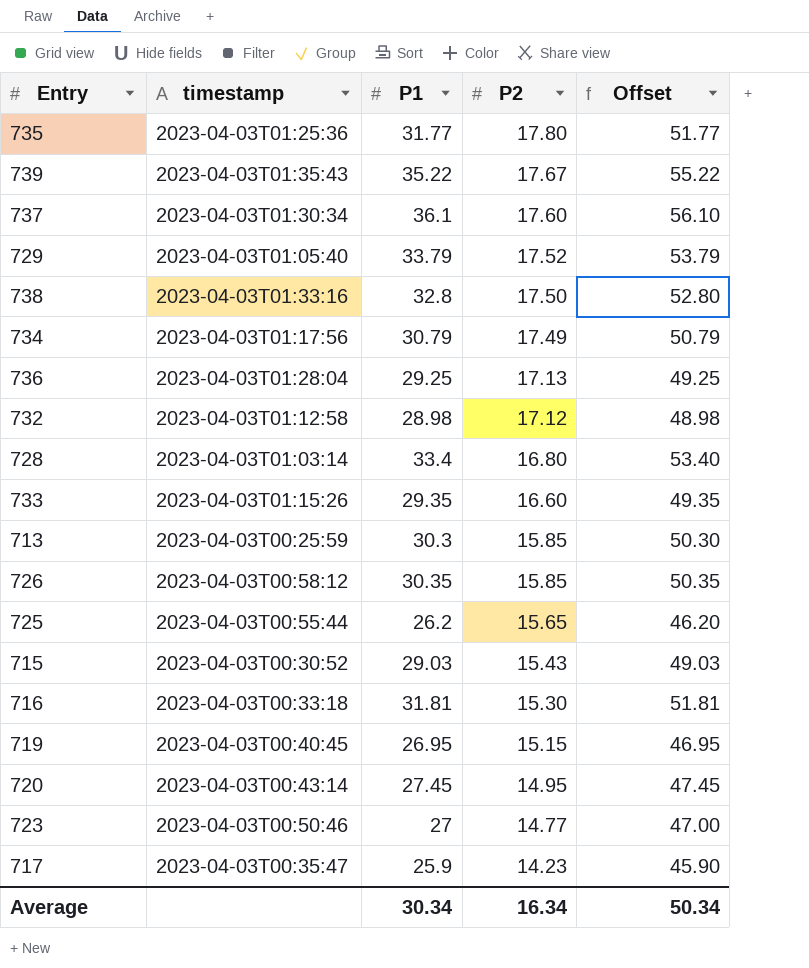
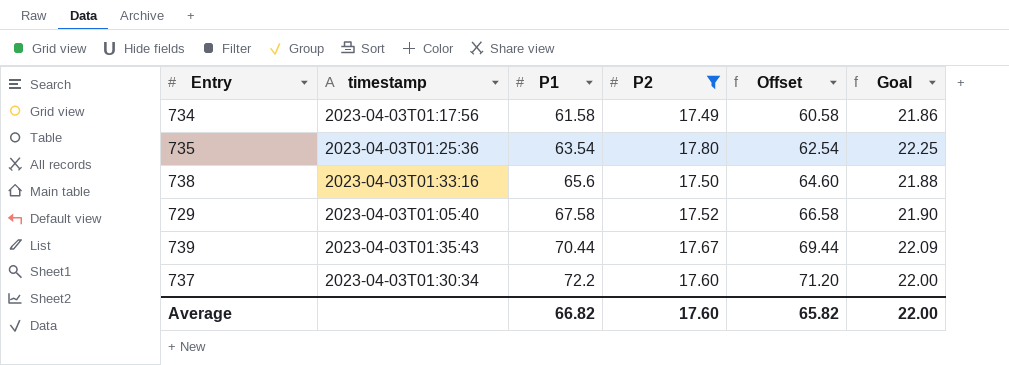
filter: none -> P2 >= 17.49
row order: P2 descending -> P1 ascending
column Offset | formula: [P1] + 20 -> [P1] - 1
column Goal | formula: none -> [P2] * 1.25
734 | P1: 30.79 -> 61.58
735 | P1: 31.77 -> 63.54
738 | P1: 32.8 -> 65.6
729 | P1: 33.79 -> 67.58
739 | P1: 35.22 -> 70.44
737 | P1: 36.1 -> 72.2
Average | P1: 30.34 -> 66.82
Average | P2: 16.34 -> 17.60
Average | Offset: 50.34 -> 65.82

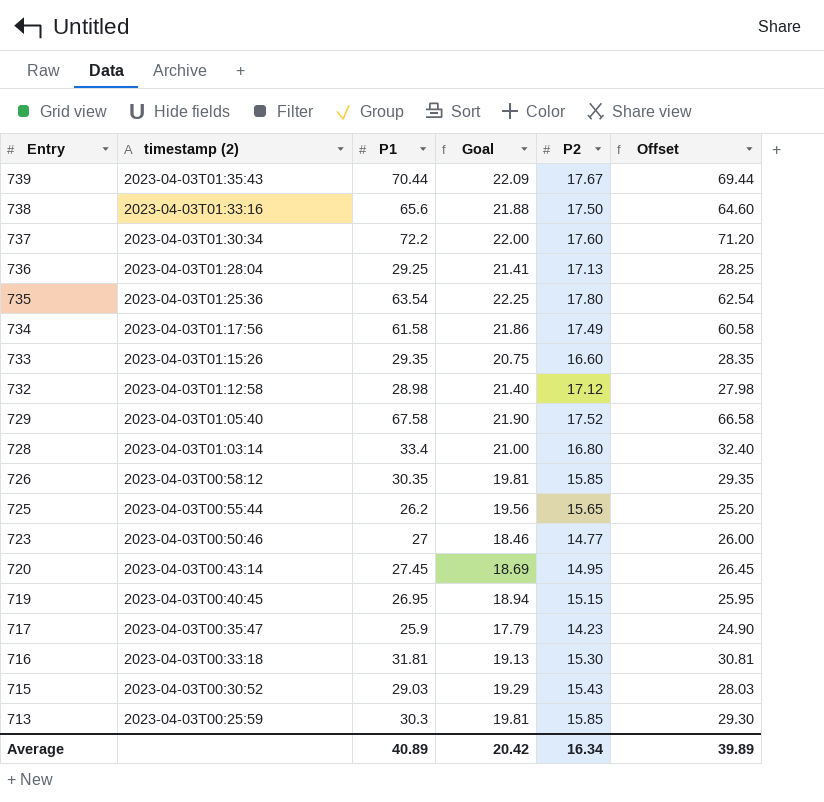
filter: P2 >= 17.49 -> none
row order: P1 ascending -> Entry descending
column name: timestamp -> timestamp (2)
column Goal | position: 6 -> 4
Average | P1: 66.82 -> 40.89
Average | Goal: 22.00 -> 20.42
Average | P2: 17.60 -> 16.34
Average | Offset: 65.82 -> 39.89

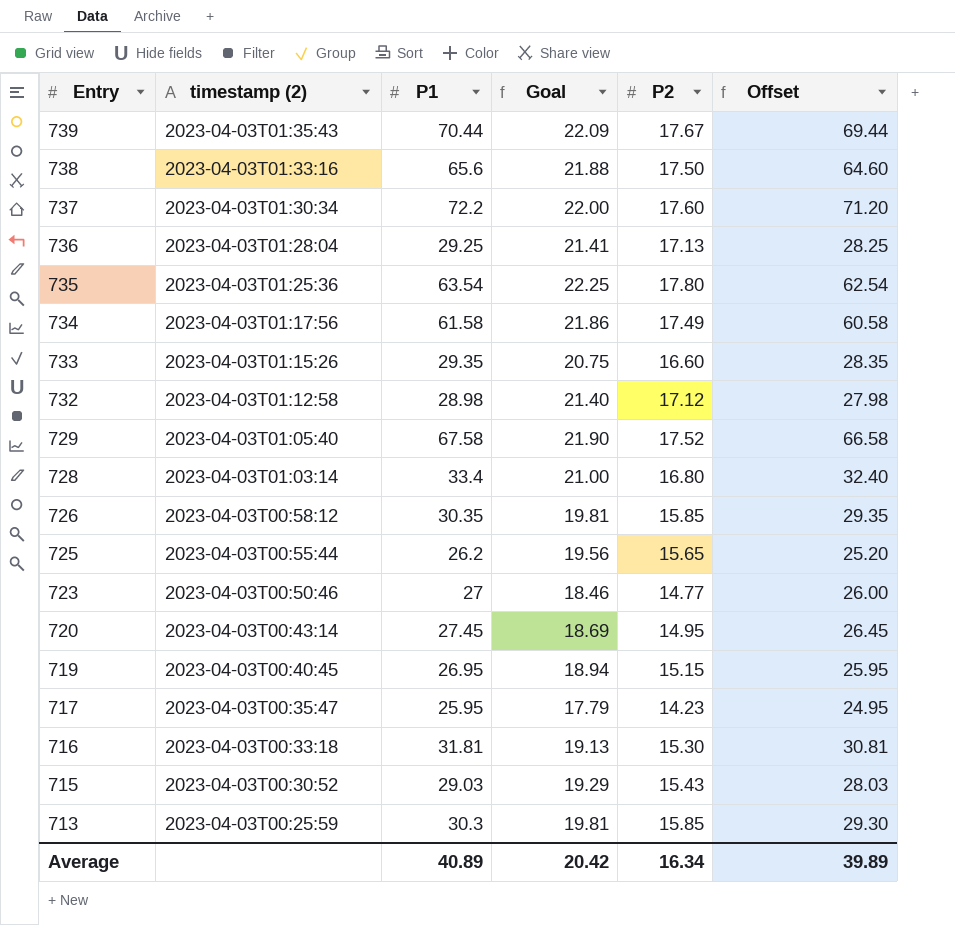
717 | P1: 25.9 -> 25.95
717 | Offset: 24.90 -> 24.95

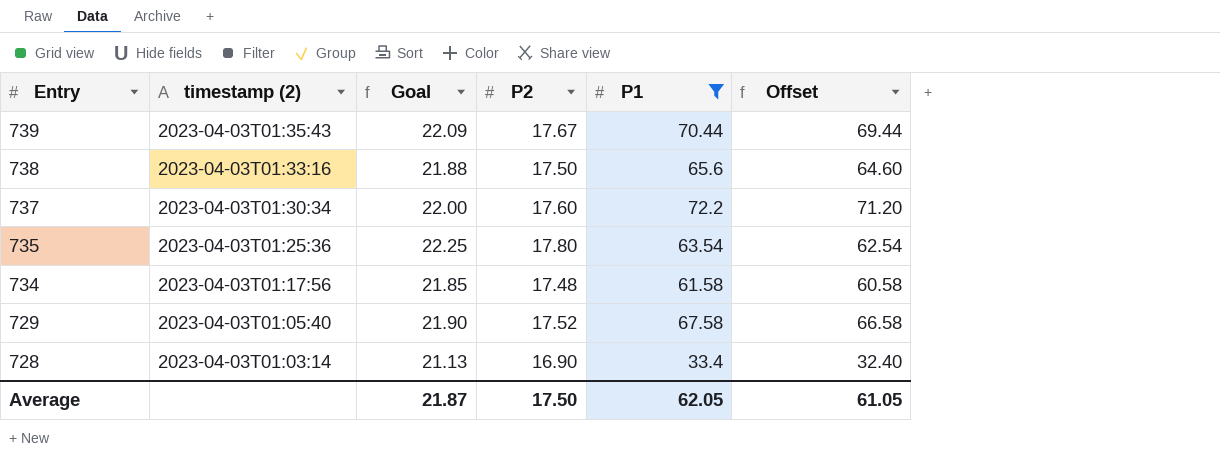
filter: none -> P1 >= 33.4
column P1 | position: 3 -> 5
734 | Goal: 21.86 -> 21.85
734 | P2: 17.49 -> 17.48
728 | Goal: 21.00 -> 21.13
728 | P2: 16.80 -> 16.90
Average | Goal: 20.42 -> 21.87
Average | P2: 16.34 -> 17.50
Average | P1: 40.89 -> 62.05
Average | Offset: 39.89 -> 61.05

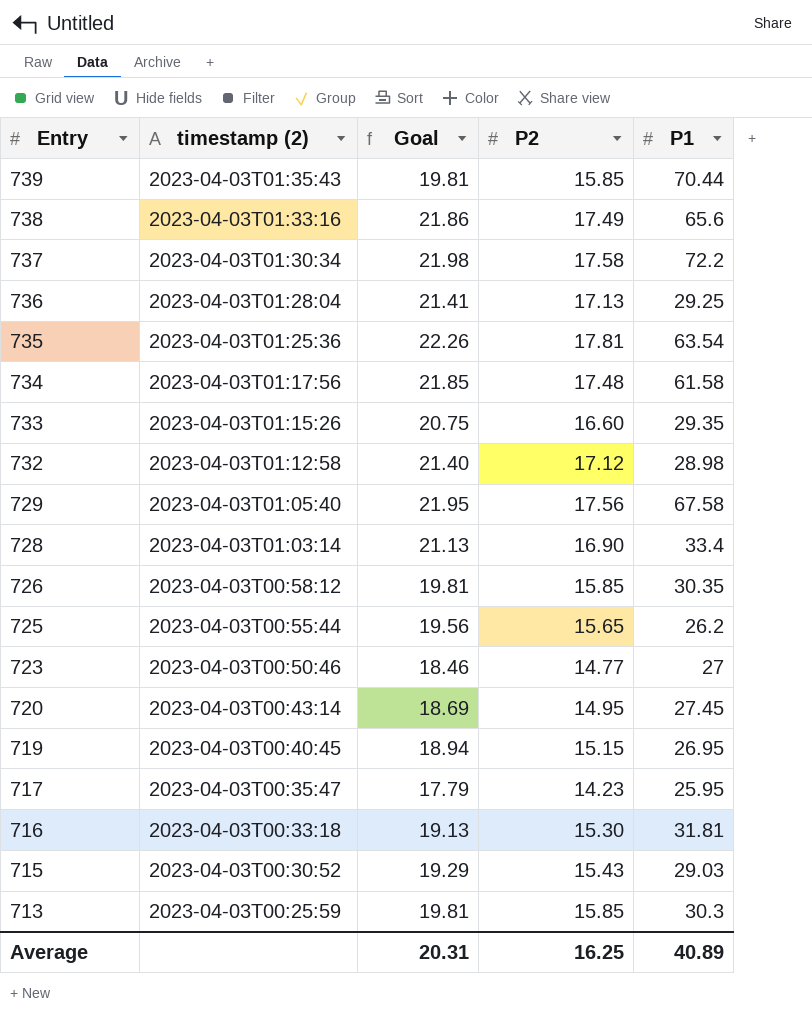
filter: P1 >= 33.4 -> none
column Offset | formula: [P1] - 1 -> none
739 | Goal: 22.09 -> 19.81
739 | P2: 17.67 -> 15.85
738 | Goal: 21.88 -> 21.86
738 | P2: 17.50 -> 17.49
737 | Goal: 22.00 -> 21.98
737 | P2: 17.60 -> 17.58
735 | Goal: 22.25 -> 22.26
735 | P2: 17.80 -> 17.81
729 | Goal: 21.90 -> 21.95
729 | P2: 17.52 -> 17.56
Average | Goal: 21.87 -> 20.31
Average | P2: 17.50 -> 16.25
Average | P1: 62.05 -> 40.89

